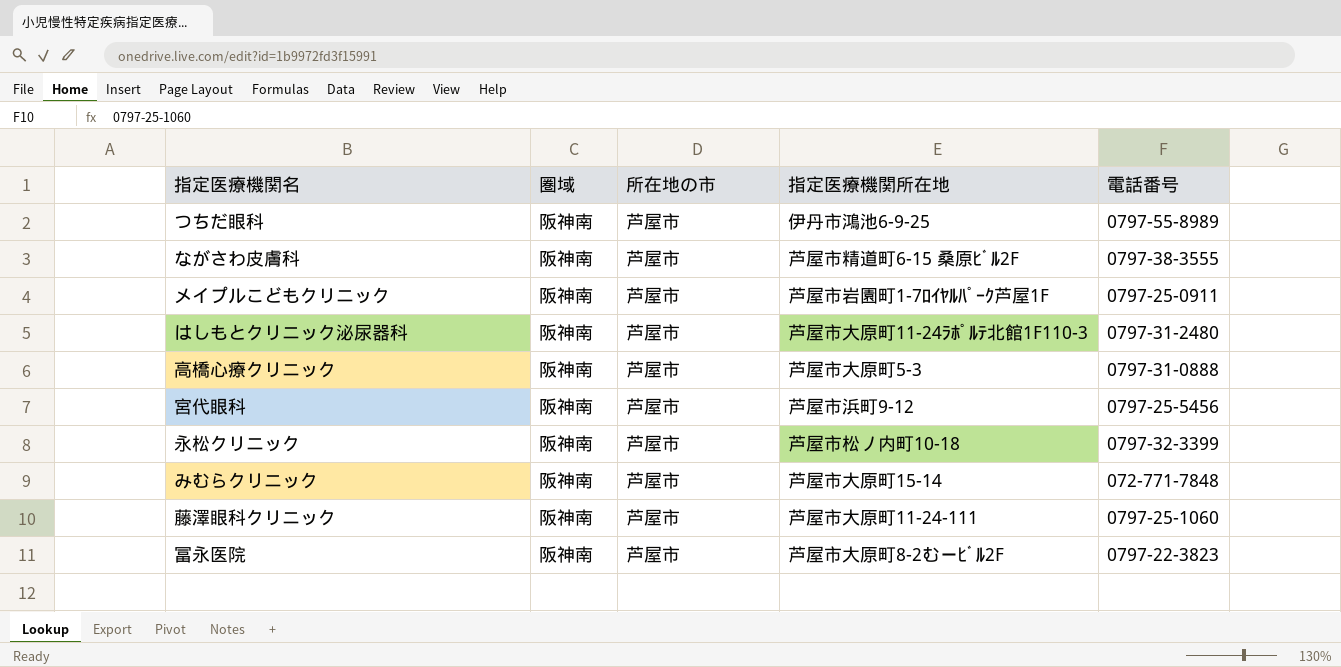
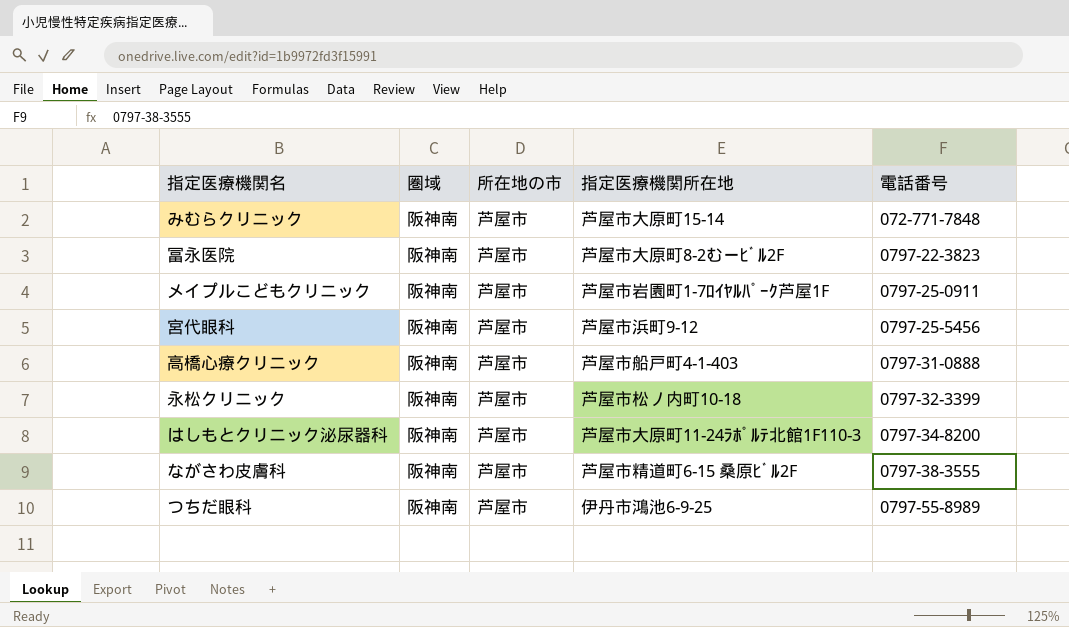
row order: none -> 電話番号 ascending
row 藤澤眼科クリニック: 阪神南 | 芦屋市 | 芦屋市大原町11-24-111 | 0797-25-1060 -> none
高橋心療クリニック | 指定医療機関所在地: 芦屋市大原町5-3 -> 芦屋市船戸町4-1-403
はしもとクリニック泌尿器科 | 電話番号: 0797-31-2480 -> 0797-34-8200

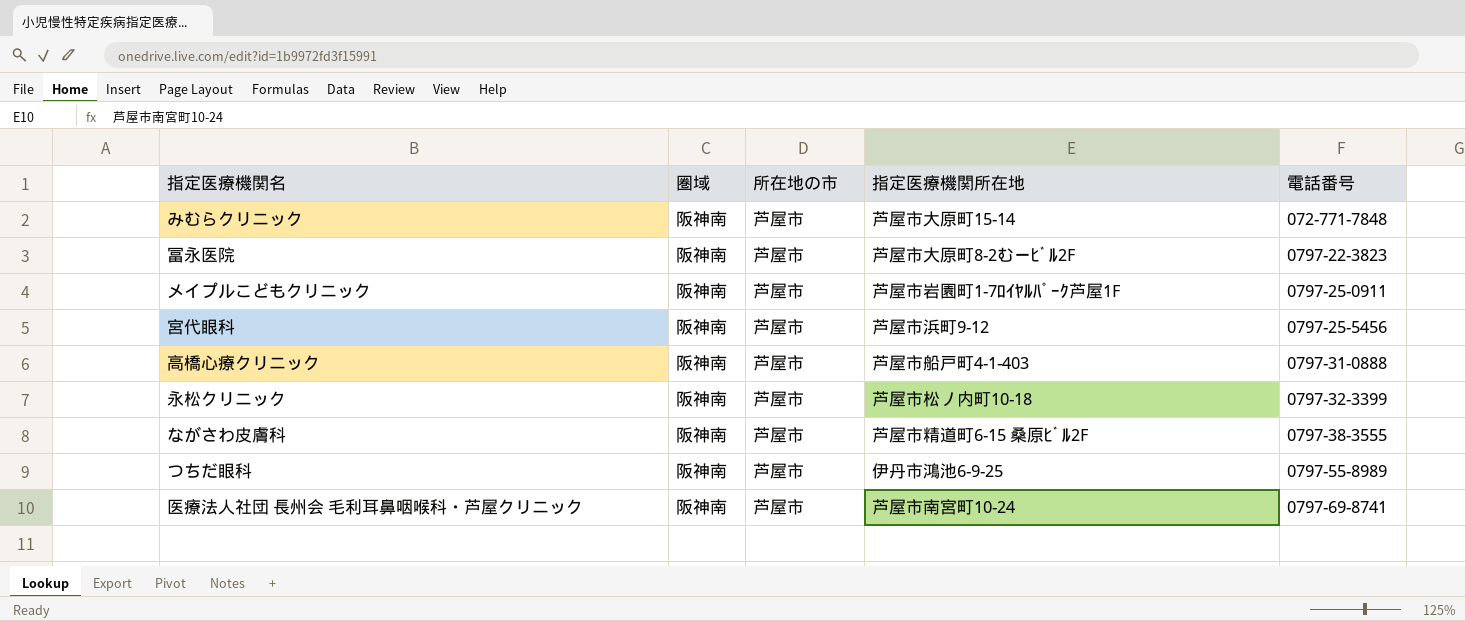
row はしもとクリニック泌尿器科: 阪神南 | 芦屋市 | 芦屋市大原町11-24ﾗﾎﾟﾙﾃ北館1F110-3 | 0797-34-8200 -> none
row 医療法人社団 長州会 毛利耳鼻咽喉科・芦屋クリニック: none -> 阪神南 | 芦屋市 | 芦屋市南宮町10-24 | 0797-69-8741

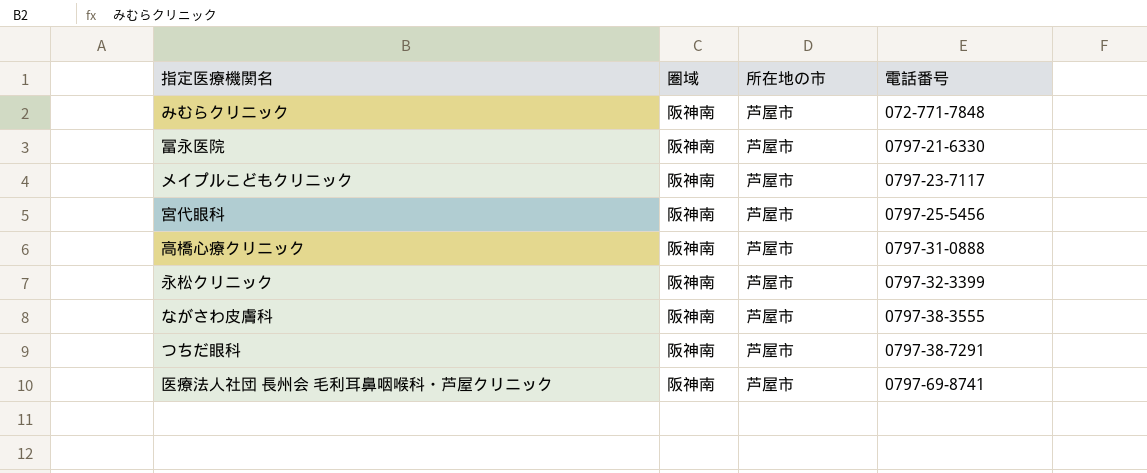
column 指定医療機関所在地 | position: 4 -> none
冨永医院 | 電話番号: 0797-22-3823 -> 0797-21-6330
メイプルこどもクリニック | 電話番号: 0797-25-0911 -> 0797-23-7117
つちだ眼科 | 電話番号: 0797-55-8989 -> 0797-38-7291

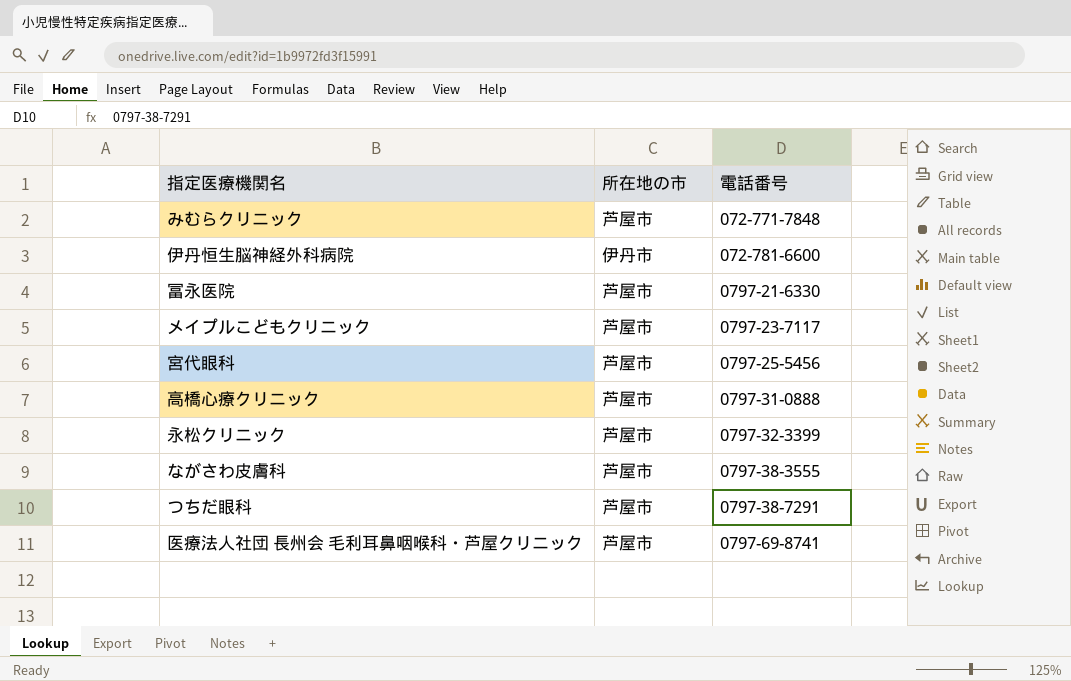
column 圏域 | position: 2 -> none
row 伊丹恒生脳神経外科病院: none -> 伊丹市 | 072-781-6600

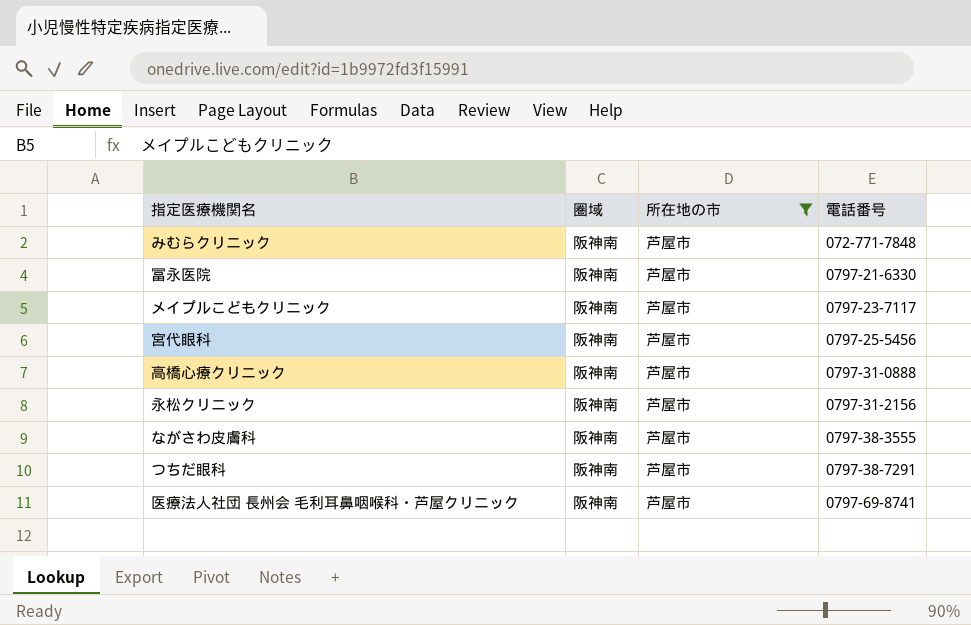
filter: none -> 所在地の市 = 芦屋市
column 圏域 | position: none -> 2
永松クリニック | 電話番号: 0797-32-3399 -> 0797-31-2156

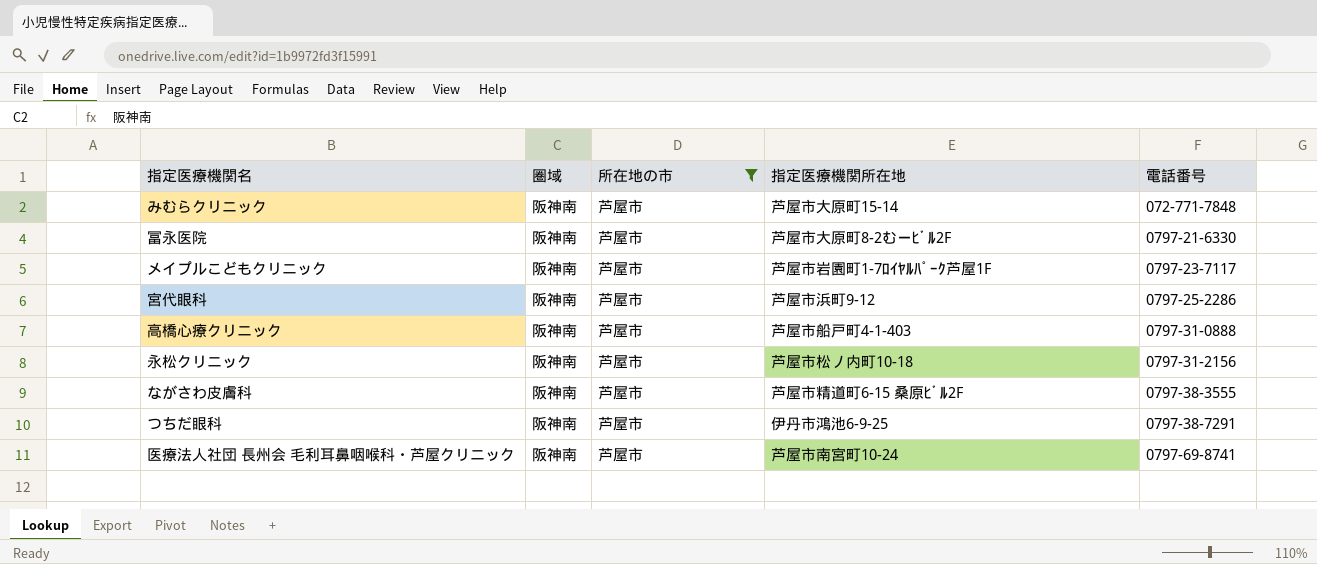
column 指定医療機関所在地 | position: none -> 4
宮代眼科 | 電話番号: 0797-25-5456 -> 0797-25-2286

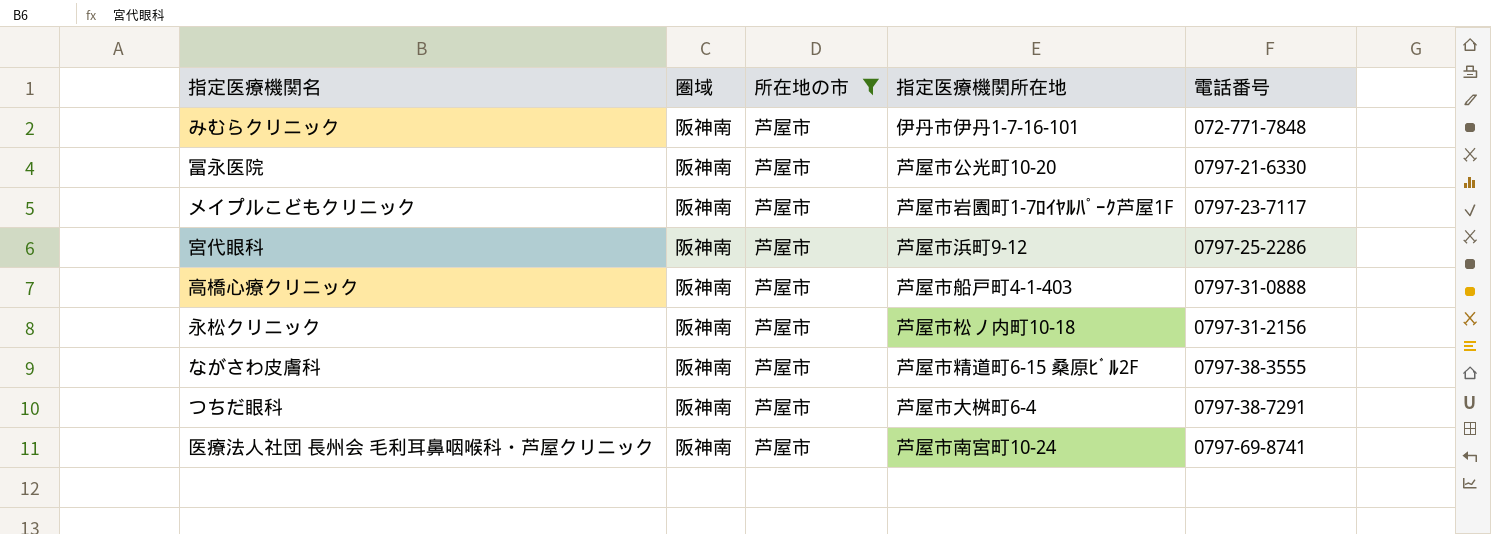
みむらクリニック | 指定医療機関所在地: 芦屋市大原町15-14 -> 伊丹市伊丹1-7-16-101
冨永医院 | 指定医療機関所在地: 芦屋市大原町8-2むーﾋﾞﾙ2F -> 芦屋市公光町10-20
つちだ眼科 | 指定医療機関所在地: 伊丹市鴻池6-9-25 -> 芦屋市大桝町6-4

